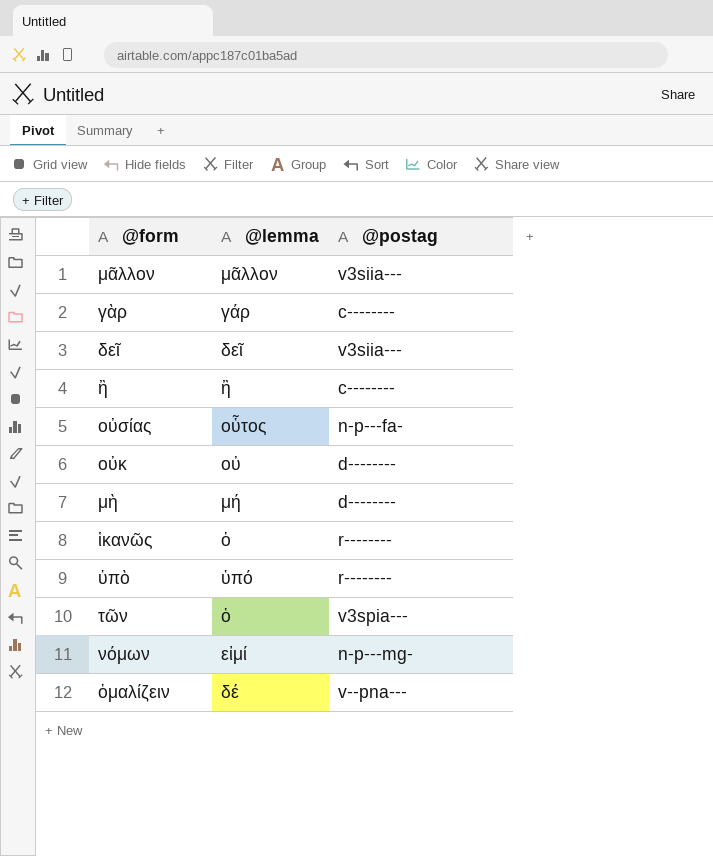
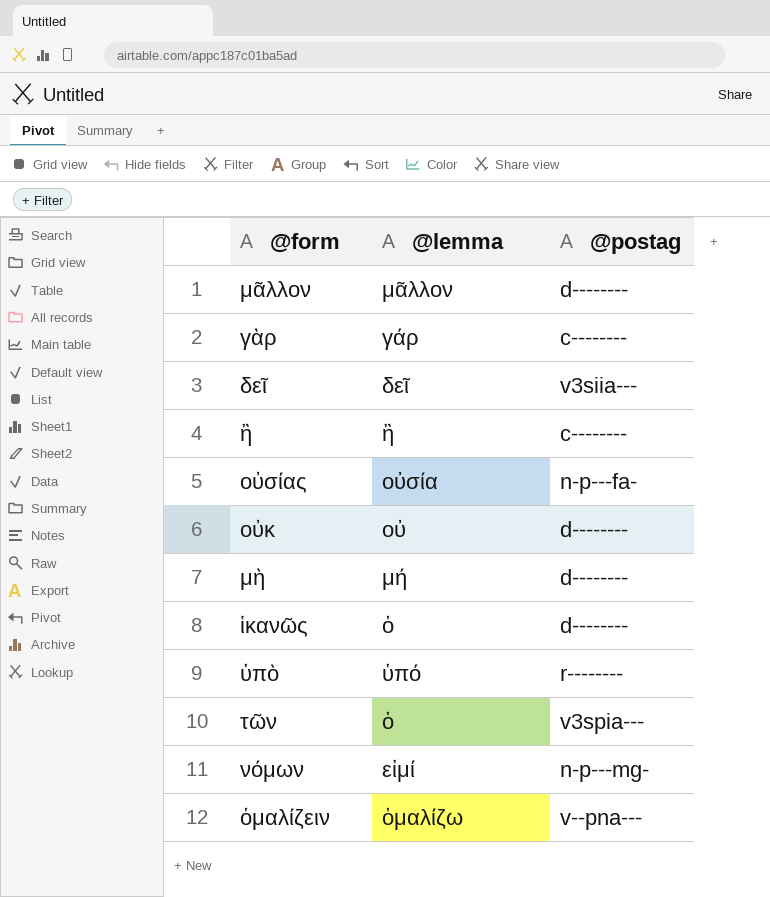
μᾶλλον | @postag: v3siia--- -> d--------
οὐσίας | @lemma: οὗτος -> οὐσία
ἱκανῶς | @postag: r-------- -> d--------
ὁμαλίζειν | @lemma: δέ -> ὁμαλίζω

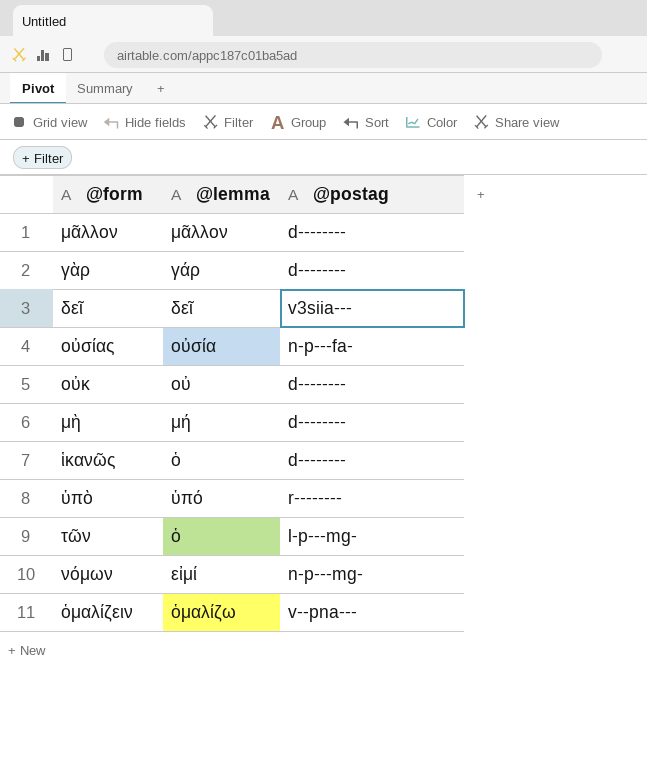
row ἢ: ἢ | c-------- -> none
γὰρ | @postag: c-------- -> d--------
τῶν | @postag: v3spia--- -> l-p---mg-

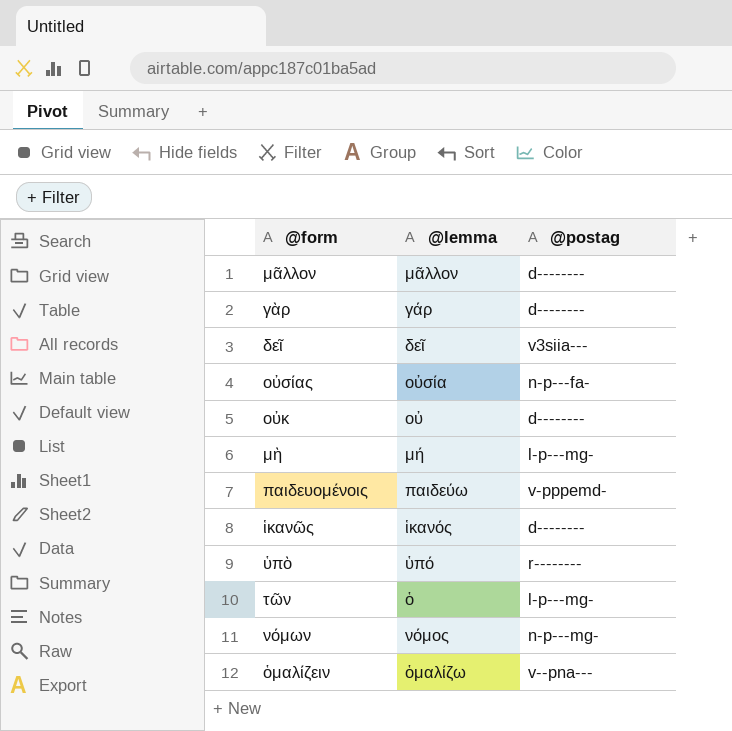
μὴ | @postag: d-------- -> l-p---mg-
row παιδευομένοις: none -> παιδεύω | v-pppemd-
ἱκανῶς | @lemma: ὁ -> ἱκανός
νόμων | @lemma: εἰμί -> νόμος

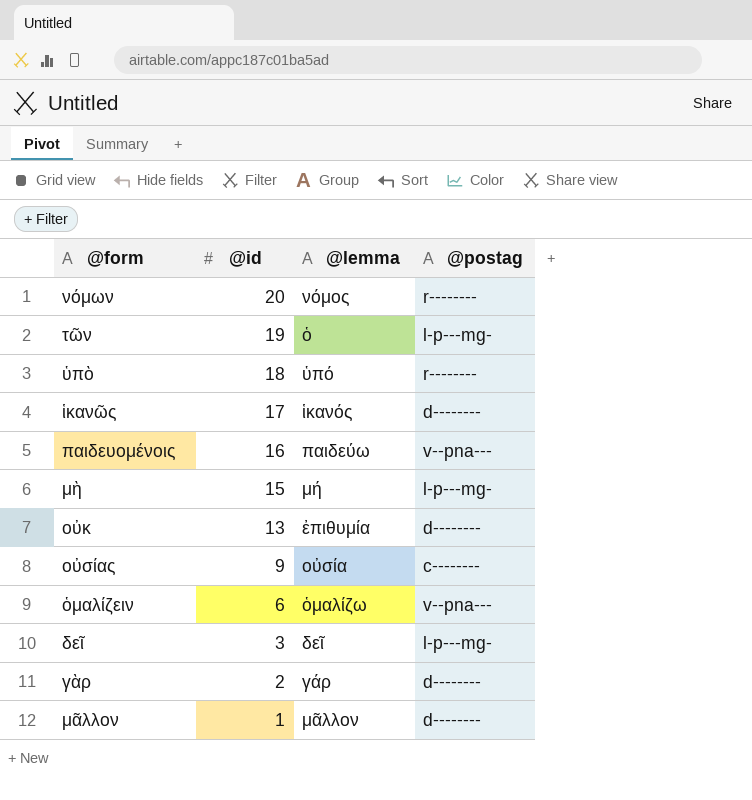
row order: none -> @id descending
column @id | position: none -> 2
νόμων | @postag: n-p---mg- -> r--------
παιδευομένοις | @postag: v-pppemd- -> v--pna---
οὐκ | @lemma: οὐ -> ἐπιθυμία
οὐσίας | @postag: n-p---fa- -> c--------
δεῖ | @postag: v3siia--- -> l-p---mg-

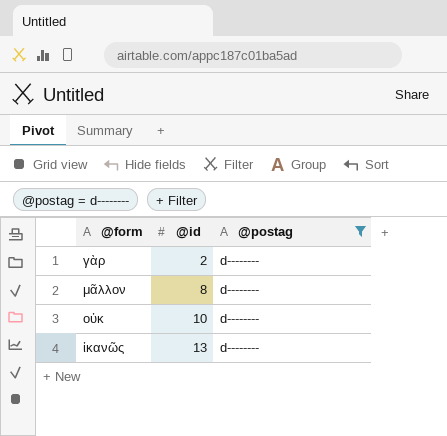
filter: none -> @postag = d--------
row order: @id descending -> @id ascending
column @lemma | position: 3 -> none
μᾶλλον | @id: 1 -> 8
οὐκ | @id: 13 -> 10
ἱκανῶς | @id: 17 -> 13

